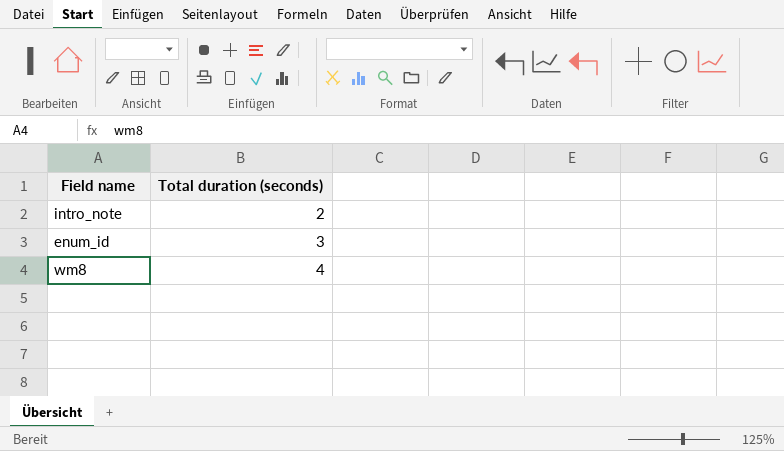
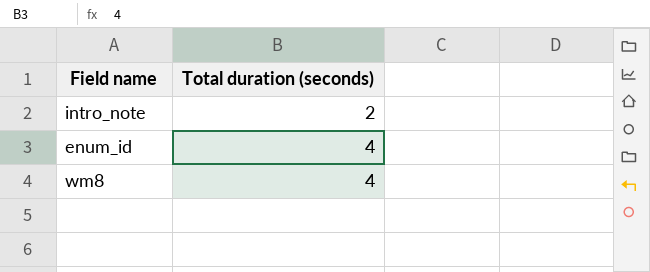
enum_id | Total duration (seconds): 3 -> 4

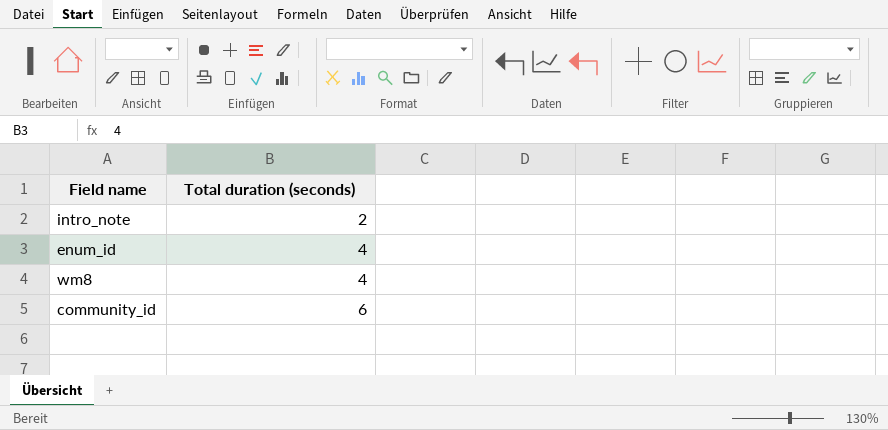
row community_id: none -> 6

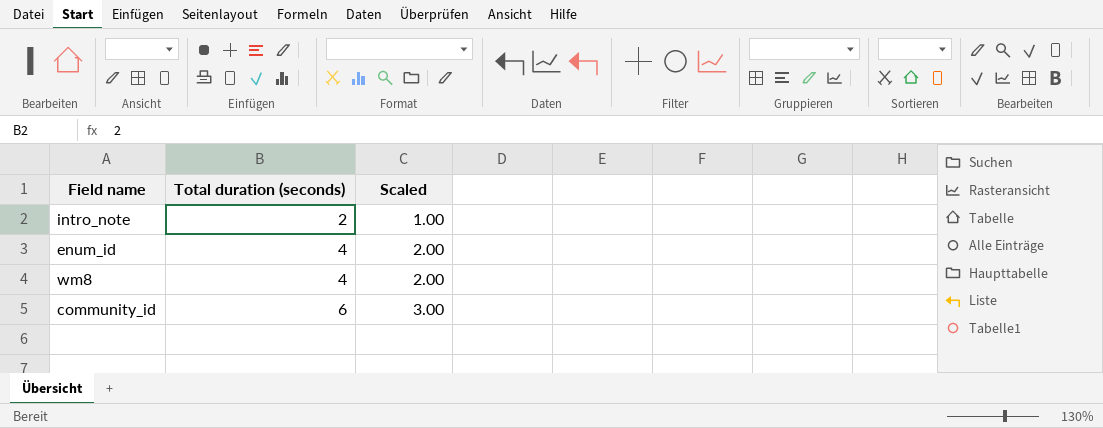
column Scaled | formula: none -> [Total duration (seconds)] * 0.5

